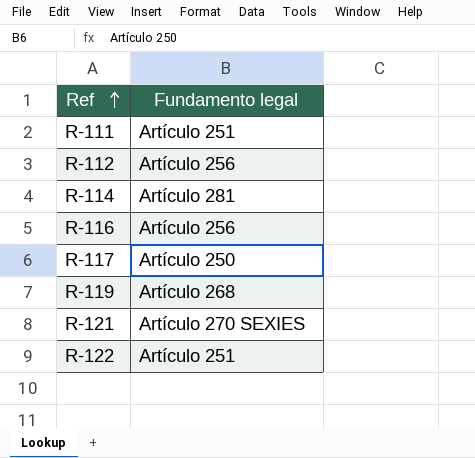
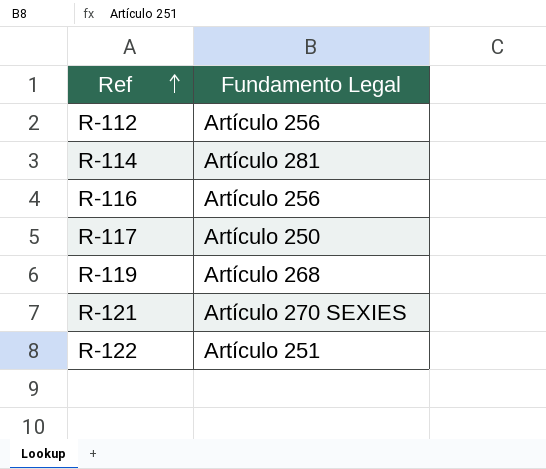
column name: Fundamento legal -> Fundamento Legal
row R-111: Artículo 251 -> none

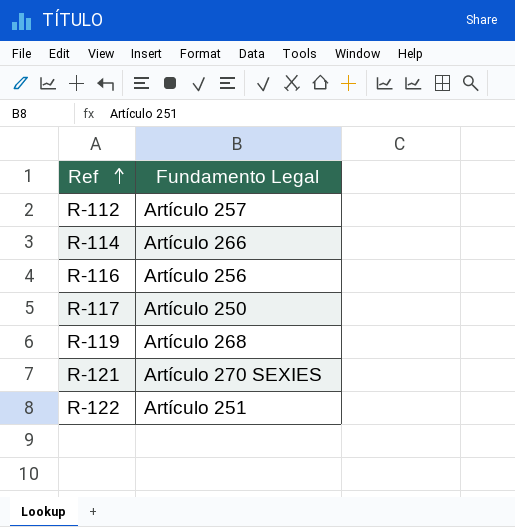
R-112 | Fundamento Legal: Artículo 256 -> Artículo 257
R-114 | Fundamento Legal: Artículo 281 -> Artículo 266

